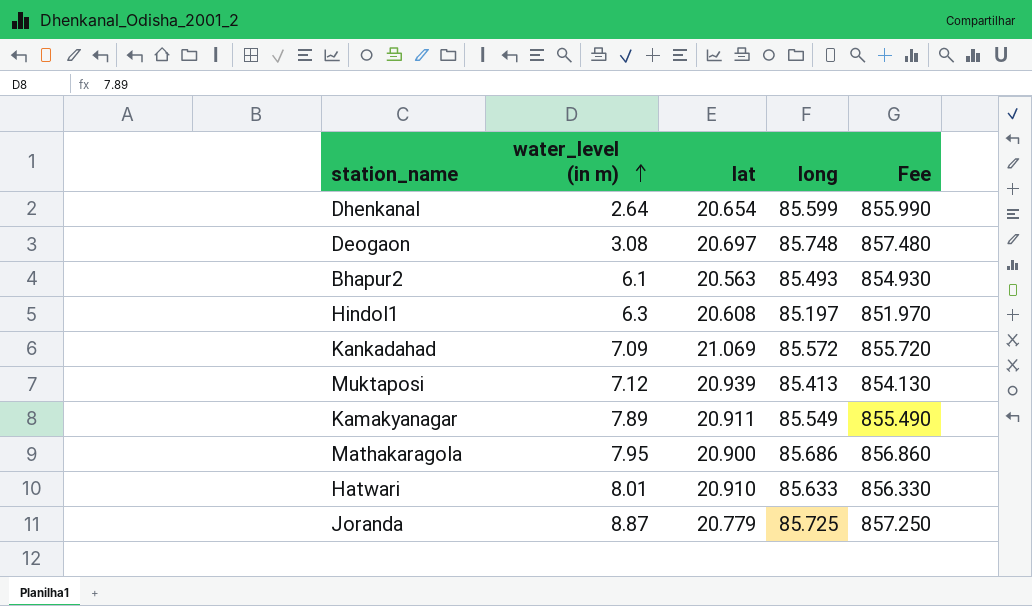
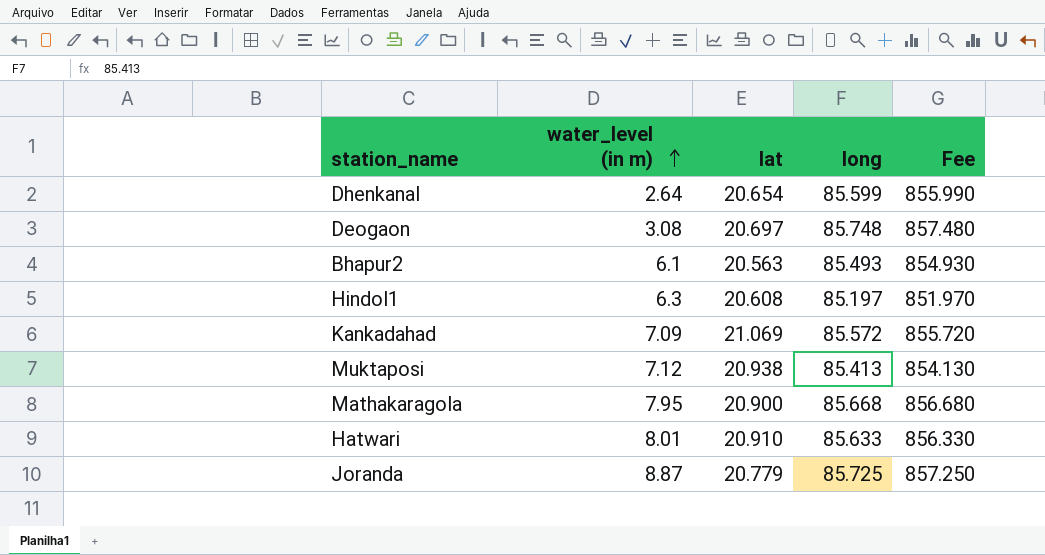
row Kamakyanagar: 7.89 | 20.911 | 85.549 | 855.490 -> none
Muktaposi | lat: 20.939 -> 20.938
Mathakaragola | long: 85.686 -> 85.668
Mathakaragola | Fee: 856.860 -> 856.680

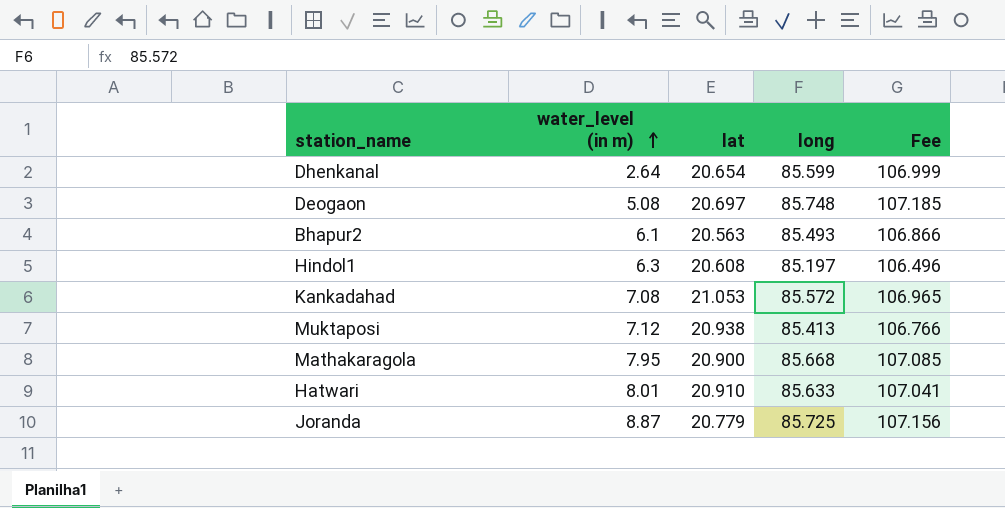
column Fee | formula: [long] * 10 -> [long] * 1.25
Deogaon | water_level (in m): 3.08 -> 5.08
Kankadahad | water_level (in m): 7.09 -> 7.08
Kankadahad | lat: 21.069 -> 21.053

